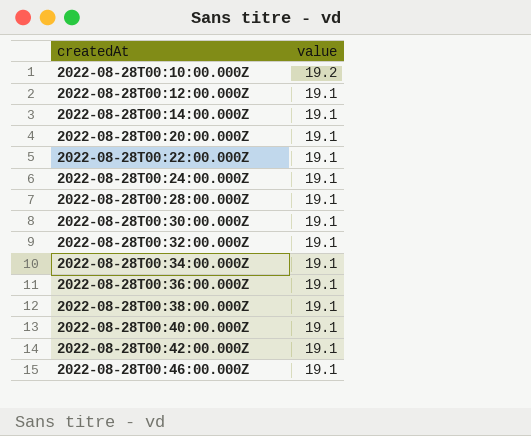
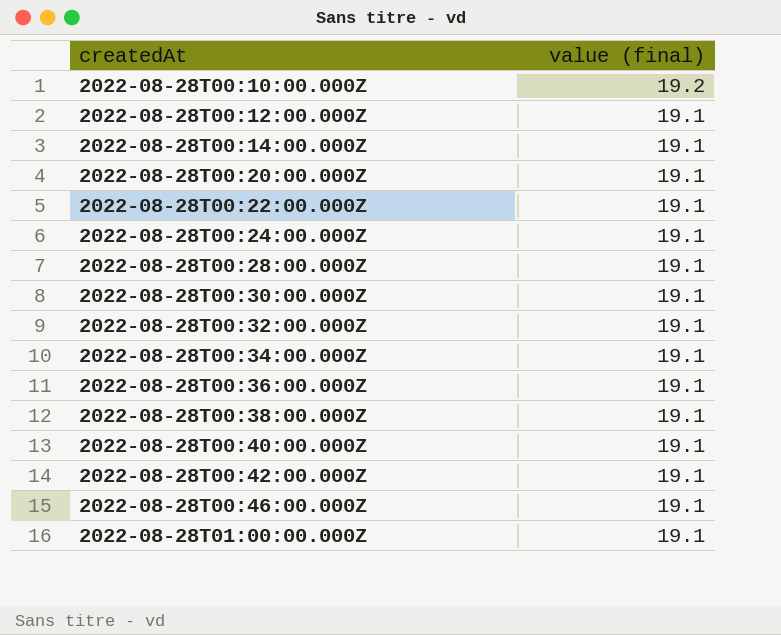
column name: value -> value (final)
row 2022-08-28T01:00:00.000Z: none -> 19.1

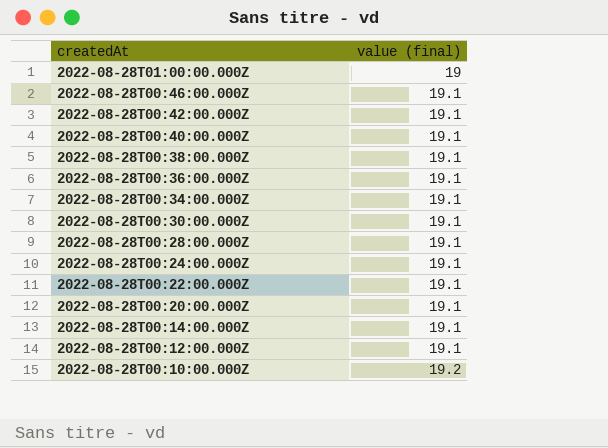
row order: createdAt ascending -> createdAt descending
row 2022-08-28T00:32:00.000Z: 19.1 -> none
2022-08-28T01:00:00.000Z | value (final): 19.1 -> 19

